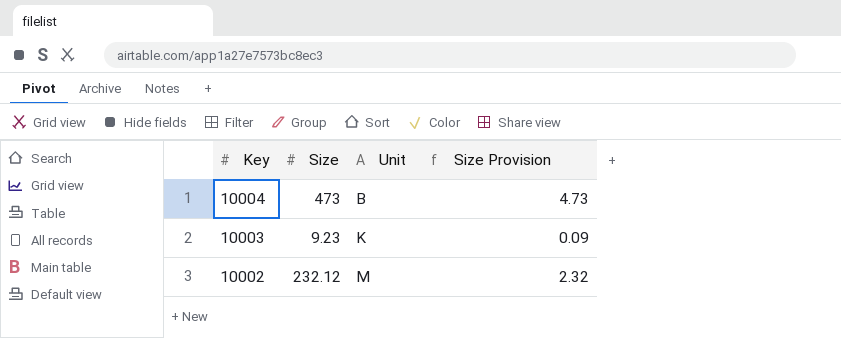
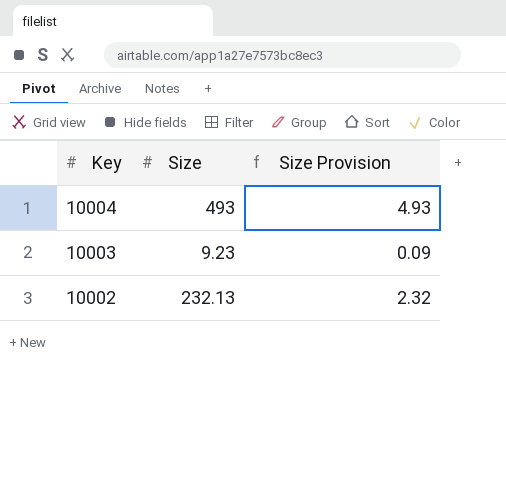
column Unit | position: 3 -> none
10004 | Size: 473 -> 493
10004 | Size Provision: 4.73 -> 4.93
10002 | Size: 232.12 -> 232.13

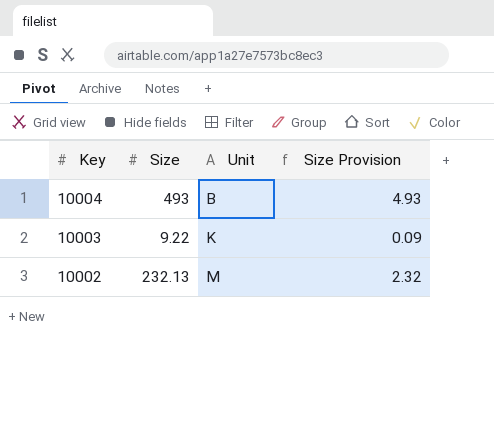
column Unit | position: none -> 3
10003 | Size: 9.23 -> 9.22

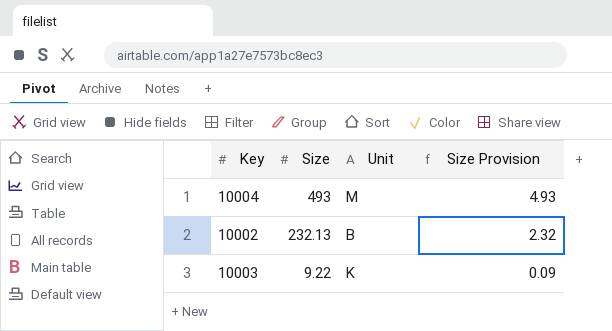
row order: Key descending -> Size descending
10004 | Unit: B -> M
10002 | Unit: M -> B

